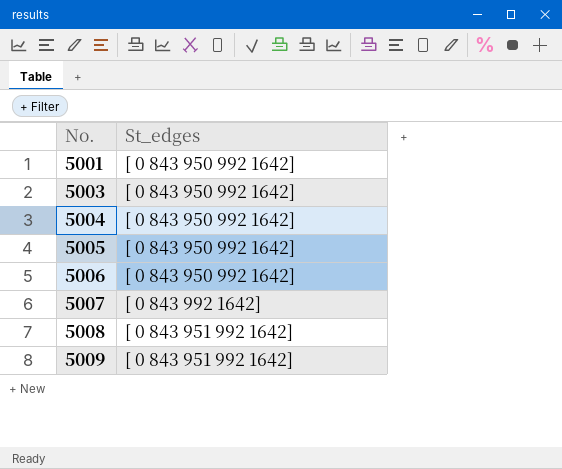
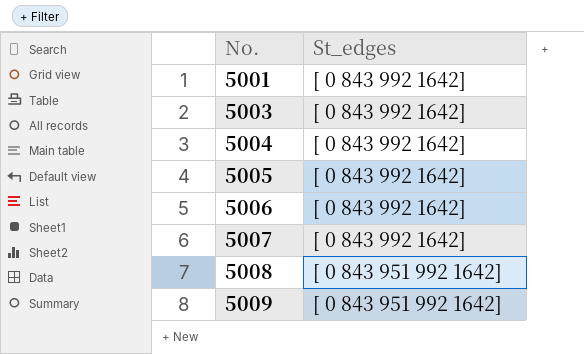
5001 | St_edges: [ 0 843 950 992 1642] -> [ 0 843 992 1642]
5003 | St_edges: [ 0 843 950 992 1642] -> [ 0 843 992 1642]
5004 | St_edges: [ 0 843 950 992 1642] -> [ 0 843 992 1642]
5005 | St_edges: [ 0 843 950 992 1642] -> [ 0 843 992 1642]
5006 | St_edges: [ 0 843 950 992 1642] -> [ 0 843 992 1642]

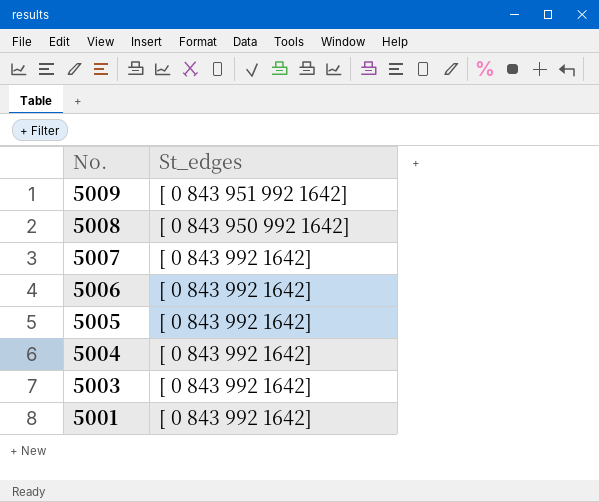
row order: No. ascending -> No. descending
5008 | St_edges: [ 0 843 951 992 1642] -> [ 0 843 950 992 1642]

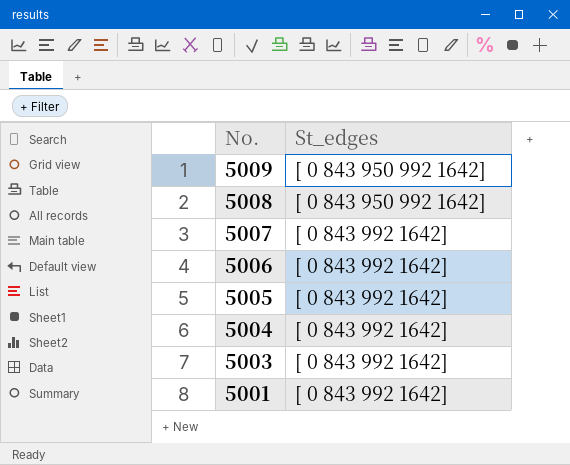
5009 | St_edges: [ 0 843 951 992 1642] -> [ 0 843 950 992 1642]

